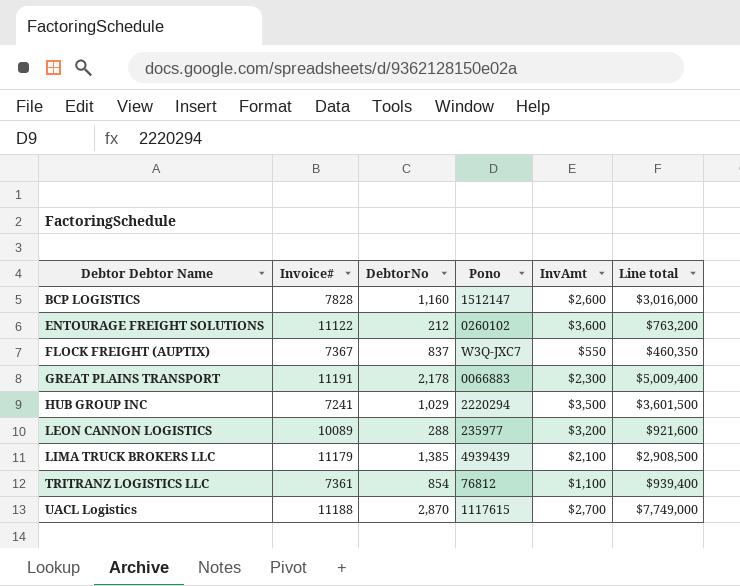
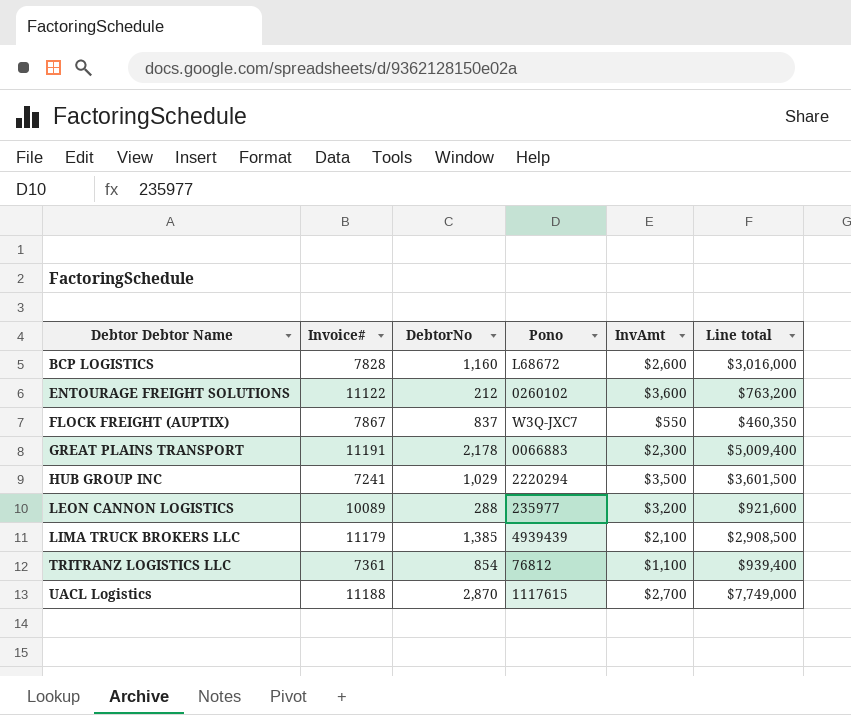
BCP LOGISTICS | Pono: 1512147 -> L68672
FLOCK FREIGHT (AUPTIX) | Invoice#: 7367 -> 7867

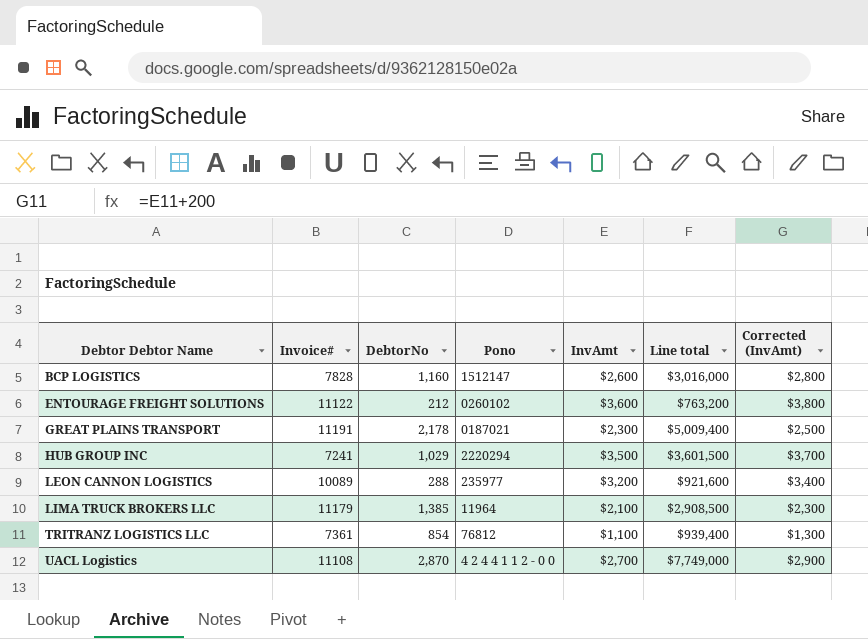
column Corrected (InvAmt) | formula: none -> [InvAmt] + 200
row FLOCK FREIGHT (AUPTIX): 7867 | 837 | W3Q-JXC7 | $550 | $460,350 -> none
BCP LOGISTICS | Pono: L68672 -> 1512147
GREAT PLAINS TRANSPORT | Pono: 0066883 -> 0187021
LIMA TRUCK BROKERS LLC | Pono: 4939439 -> 11964
UACL Logistics | Invoice#: 11188 -> 11108
UACL Logistics | Pono: 1117615 -> 4 2 4 4 1 1 2 - 0 0

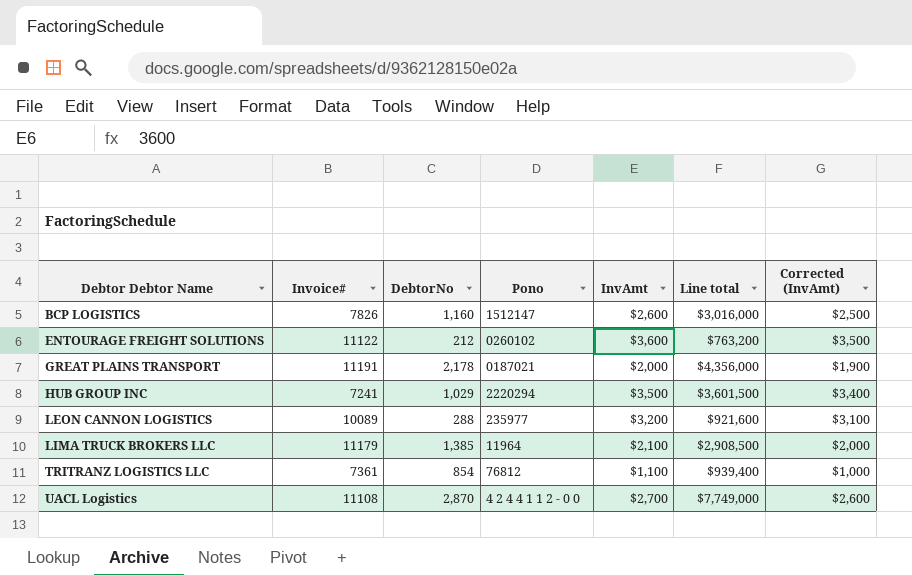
column Corrected (InvAmt) | formula: [InvAmt] + 200 -> [InvAmt] - 100
BCP LOGISTICS | Invoice#: 7828 -> 7826
GREAT PLAINS TRANSPORT | InvAmt: $2,300 -> $2,000
GREAT PLAINS TRANSPORT | Line total: $5,009,400 -> $4,356,000

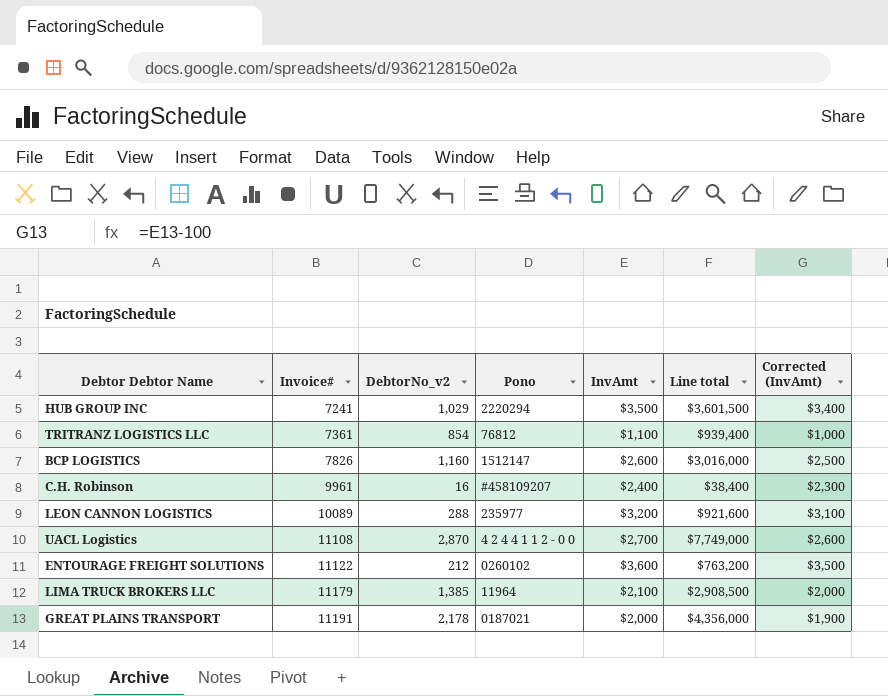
row order: Debtor Debtor Name ascending -> Invoice# ascending
column name: DebtorNo -> DebtorNo_v2
row C.H. Robinson: none -> 9961 | 16 | #458109207 | $2,400 | $38,400 | $2,300

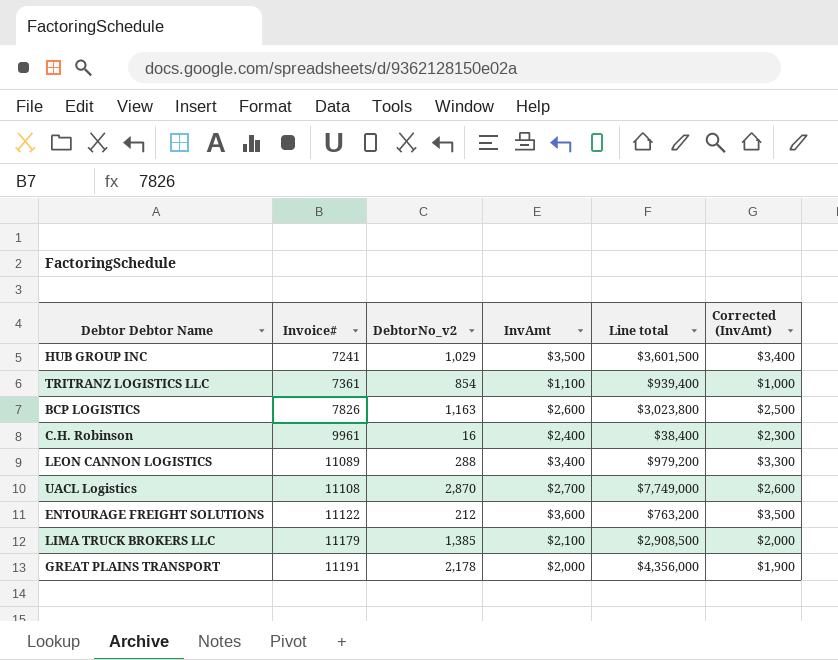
column Pono | position: 4 -> none
BCP LOGISTICS | DebtorNo_v2: 1,160 -> 1,163
BCP LOGISTICS | Line total: $3,016,000 -> $3,023,800
LEON CANNON LOGISTICS | Invoice#: 10089 -> 11089
LEON CANNON LOGISTICS | InvAmt: $3,200 -> $3,400
LEON CANNON LOGISTICS | Line total: $921,600 -> $979,200
LEON CANNON LOGISTICS | Corrected (InvAmt): $3,100 -> $3,300

